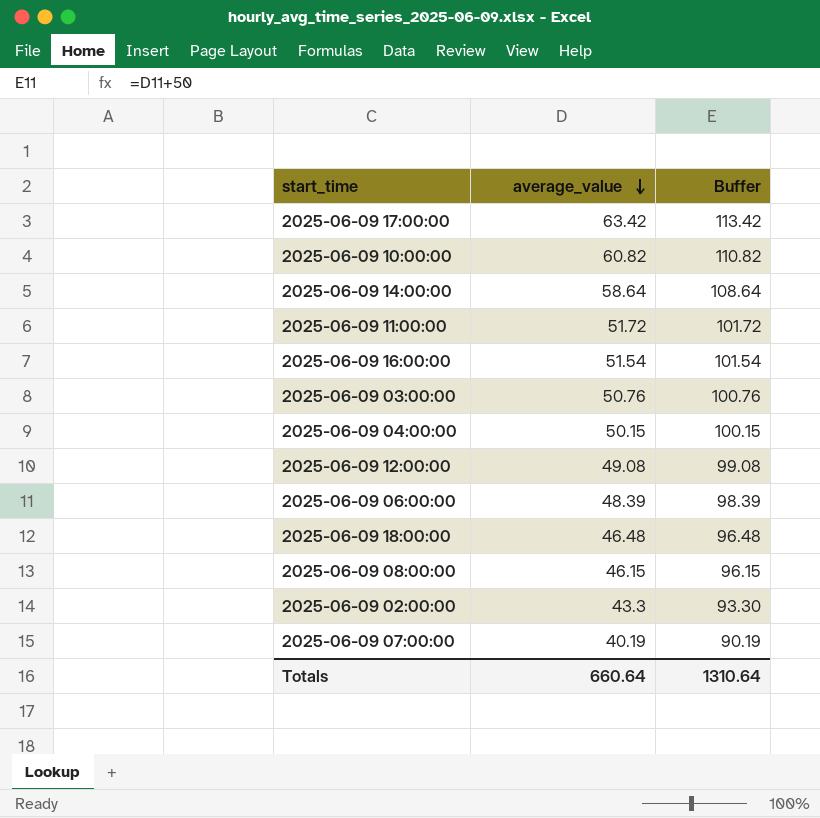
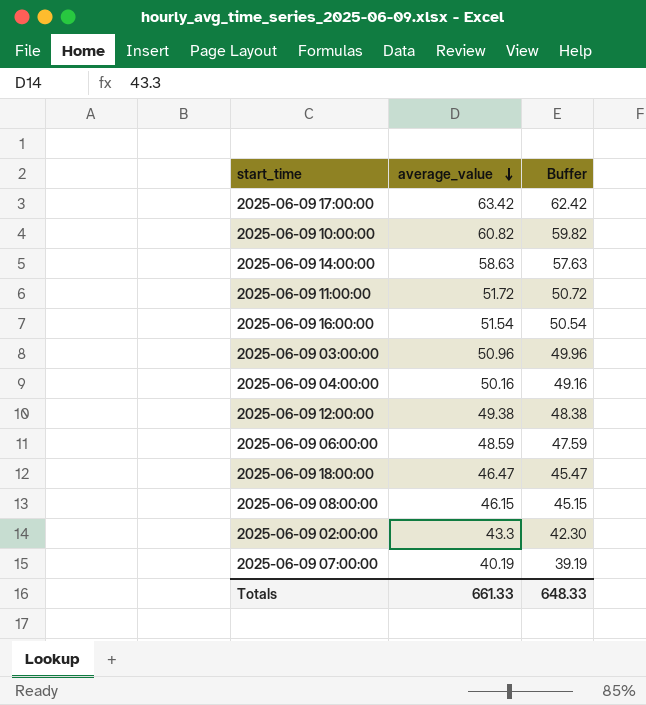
column Buffer | formula: [average_value] + 50 -> [average_value] - 1
2025-06-09 14:00:00 | average_value: 58.64 -> 58.63
2025-06-09 03:00:00 | average_value: 50.76 -> 50.96
2025-06-09 04:00:00 | average_value: 50.15 -> 50.16
2025-06-09 12:00:00 | average_value: 49.08 -> 49.38
2025-06-09 06:00:00 | average_value: 48.39 -> 48.59
2025-06-09 18:00:00 | average_value: 46.48 -> 46.47
Totals | average_value: 660.64 -> 661.33
Totals | Buffer: 1310.64 -> 648.33

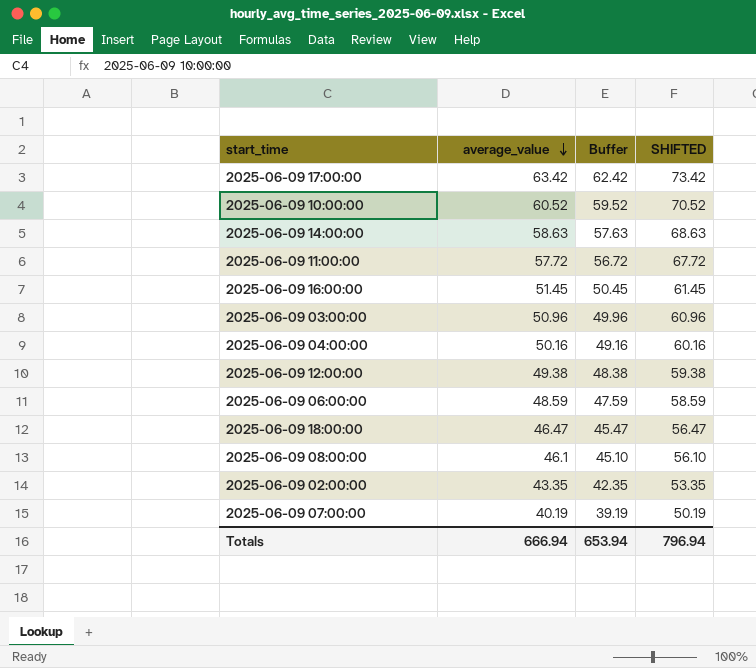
column SHIFTED | formula: none -> [average_value] + 10
2025-06-09 10:00:00 | average_value: 60.82 -> 60.52
2025-06-09 10:00:00 | Buffer: 59.82 -> 59.52
2025-06-09 11:00:00 | average_value: 51.72 -> 57.72
2025-06-09 11:00:00 | Buffer: 50.72 -> 56.72
2025-06-09 16:00:00 | average_value: 51.54 -> 51.45
2025-06-09 16:00:00 | Buffer: 50.54 -> 50.45
2025-06-09 08:00:00 | average_value: 46.15 -> 46.1
2025-06-09 08:00:00 | Buffer: 45.15 -> 45.10
2025-06-09 02:00:00 | average_value: 43.3 -> 43.35
2025-06-09 02:00:00 | Buffer: 42.30 -> 42.35
Totals | average_value: 661.33 -> 666.94
Totals | Buffer: 648.33 -> 653.94

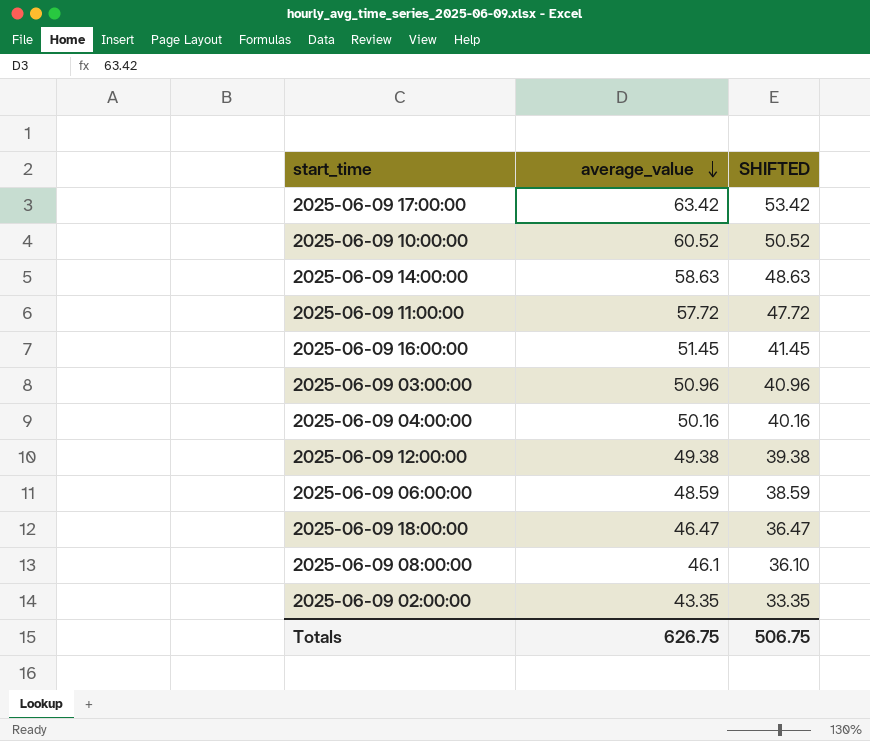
column Buffer | formula: [average_value] - 1 -> none
column SHIFTED | formula: [average_value] + 10 -> [average_value] - 10
row 2025-06-09 07:00:00: 40.19 | 39.19 | 50.19 -> none
Totals | average_value: 666.94 -> 626.75
Totals | SHIFTED: 796.94 -> 506.75

